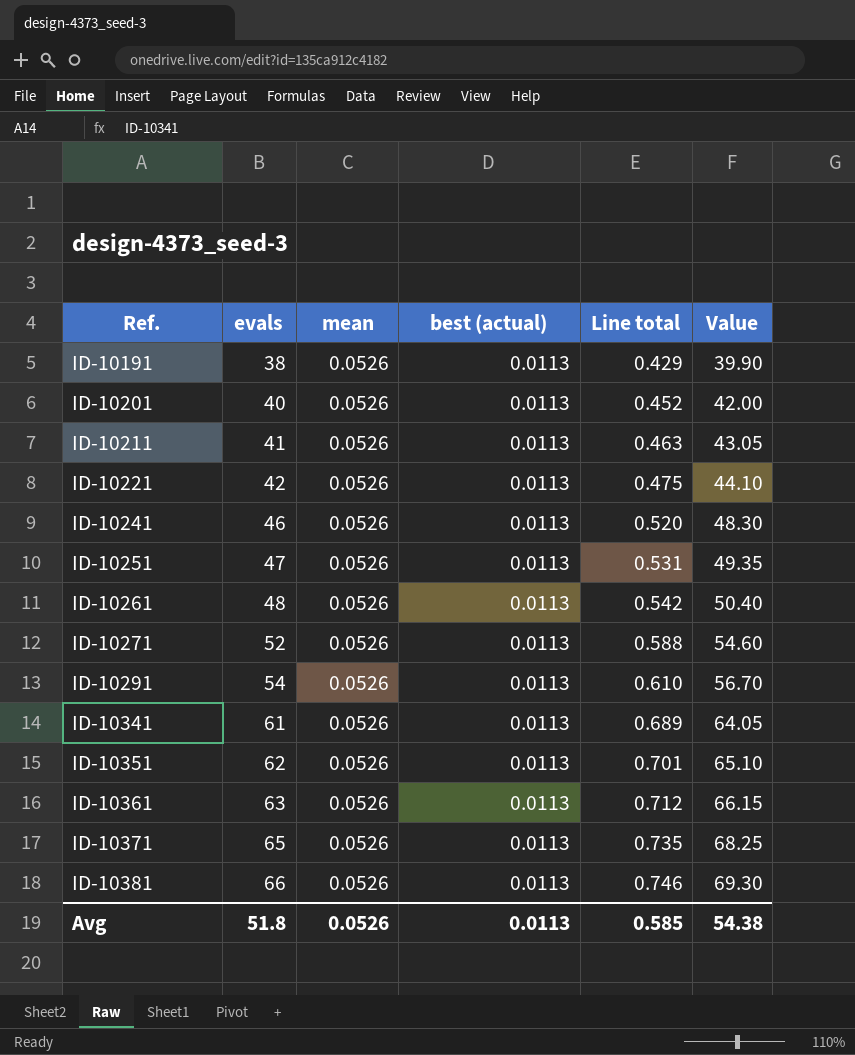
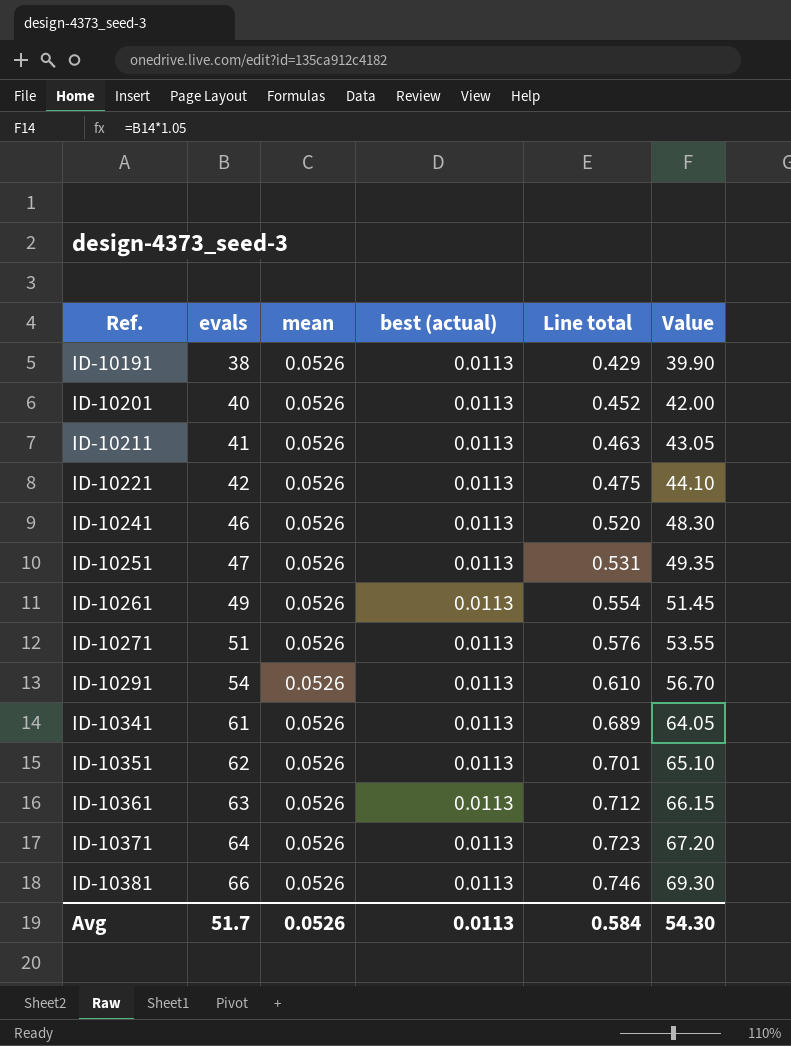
ID-10261 | evals: 48 -> 49
ID-10261 | Line total: 0.542 -> 0.554
ID-10261 | Value: 50.40 -> 51.45
ID-10271 | evals: 52 -> 51
ID-10271 | Line total: 0.588 -> 0.576
ID-10271 | Value: 54.60 -> 53.55
ID-10371 | evals: 65 -> 64
ID-10371 | Line total: 0.735 -> 0.723
ID-10371 | Value: 68.25 -> 67.20
Avg | evals: 51.8 -> 51.7
Avg | Line total: 0.585 -> 0.584
Avg | Value: 54.38 -> 54.30

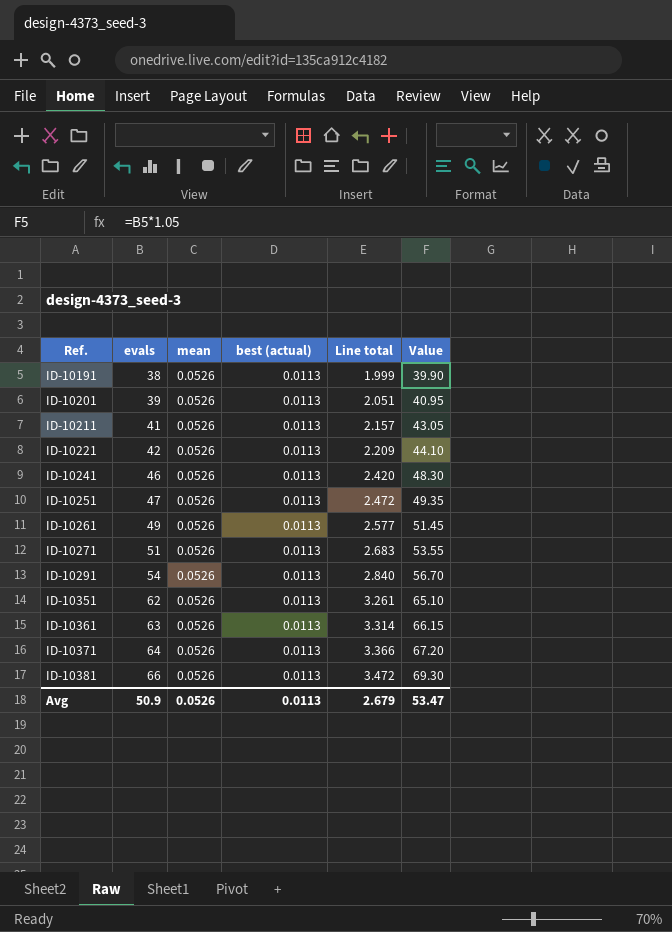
column Line total | formula: [evals] * [best (actual)] -> [evals] * [mean]
row ID-10341: 61 | 0.0526 | 0.0113 | 0.689 | 64.05 -> none
ID-10201 | evals: 40 -> 39
ID-10201 | Value: 42.00 -> 40.95
Avg | evals: 51.7 -> 50.9
Avg | Line total: 0.584 -> 2.679
Avg | Value: 54.30 -> 53.47

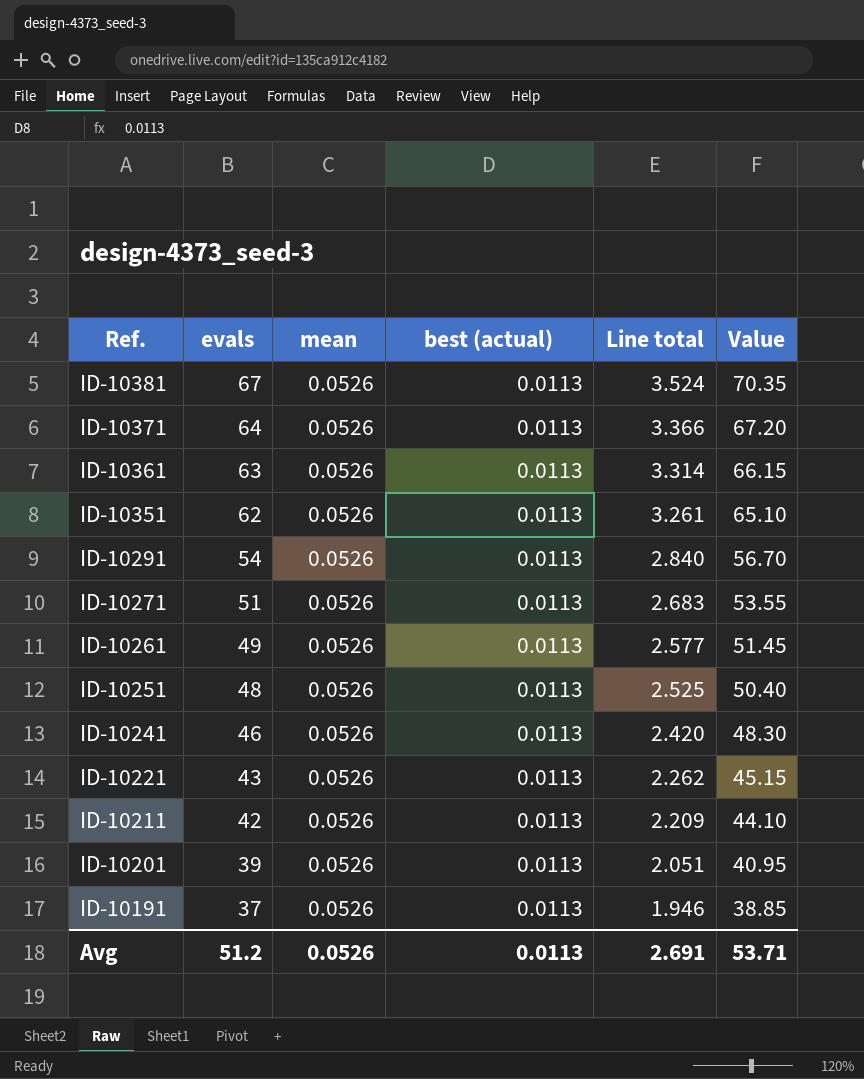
row order: Ref. ascending -> Ref. descending
ID-10381 | evals: 66 -> 67
ID-10381 | Line total: 3.472 -> 3.524
ID-10381 | Value: 69.30 -> 70.35
ID-10251 | evals: 47 -> 48
ID-10251 | Line total: 2.472 -> 2.525
ID-10251 | Value: 49.35 -> 50.40
ID-10221 | evals: 42 -> 43
ID-10221 | Line total: 2.209 -> 2.262
ID-10221 | Value: 44.10 -> 45.15
ID-10211 | evals: 41 -> 42
ID-10211 | Line total: 2.157 -> 2.209
ID-10211 | Value: 43.05 -> 44.10
ID-10191 | evals: 38 -> 37
ID-10191 | Line total: 1.999 -> 1.946
ID-10191 | Value: 39.90 -> 38.85
Avg | evals: 50.9 -> 51.2
Avg | Line total: 2.679 -> 2.691
Avg | Value: 53.47 -> 53.71

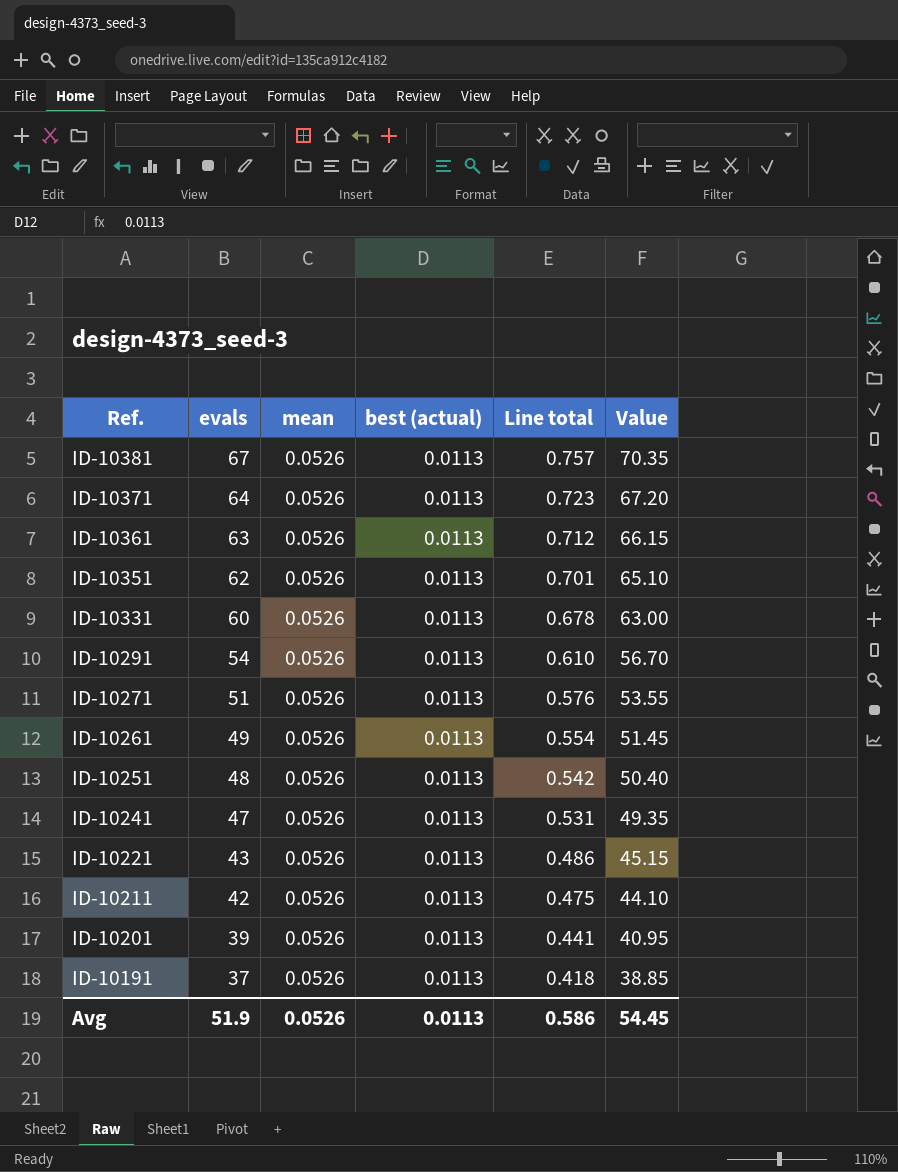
column Line total | formula: [evals] * [mean] -> [evals] * [best (actual)]
row ID-10331: none -> 60 | 0.0526 | 0.0113 | 0.678 | 63.00
ID-10241 | evals: 46 -> 47
ID-10241 | Value: 48.30 -> 49.35
Avg | evals: 51.2 -> 51.9
Avg | Line total: 2.691 -> 0.586
Avg | Value: 53.71 -> 54.45

